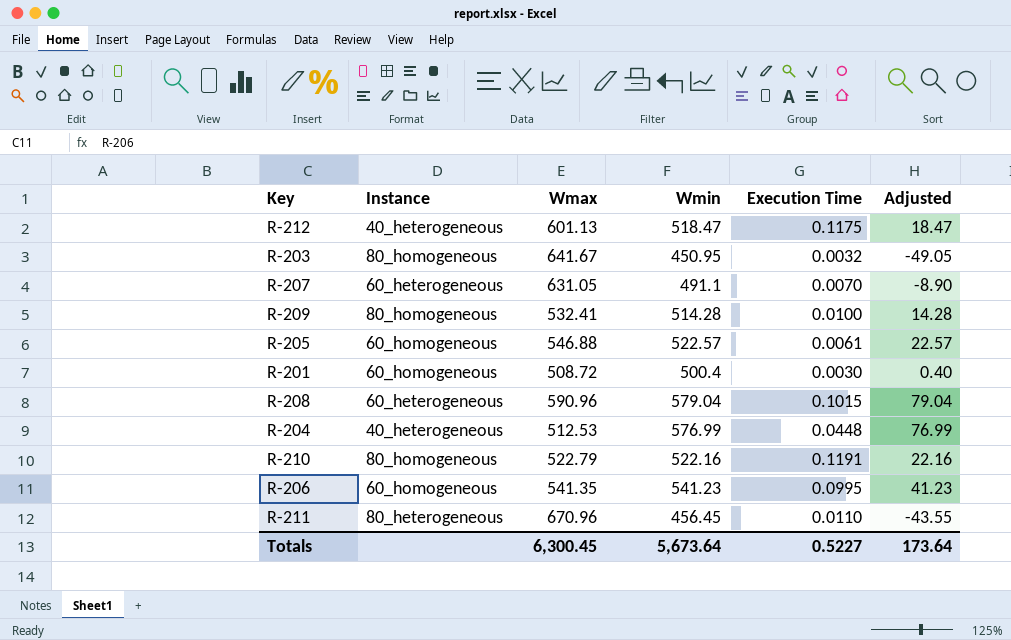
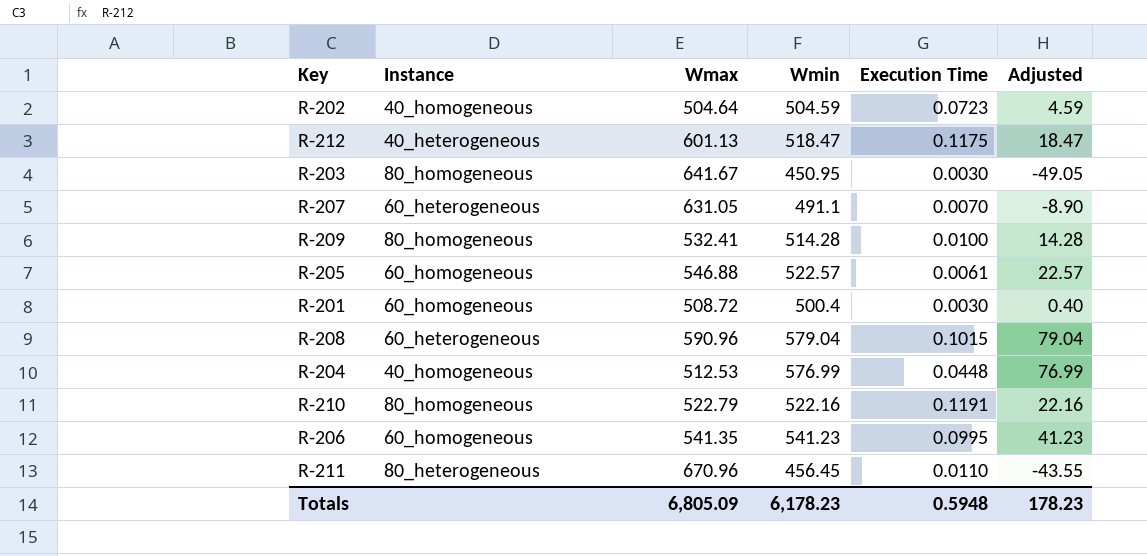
row R-202: none -> 40_homogeneous | 504.64 | 504.59 | 0.0723 | 4.59
R-203 | Execution Time: 0.0032 -> 0.0030
R-204 | Instance: 40_heterogeneous -> 40_homogeneous
Totals | Wmax: 6,300.45 -> 6,805.09
Totals | Wmin: 5,673.64 -> 6,178.23
Totals | Execution Time: 0.5227 -> 0.5948
Totals | Adjusted: 173.64 -> 178.23

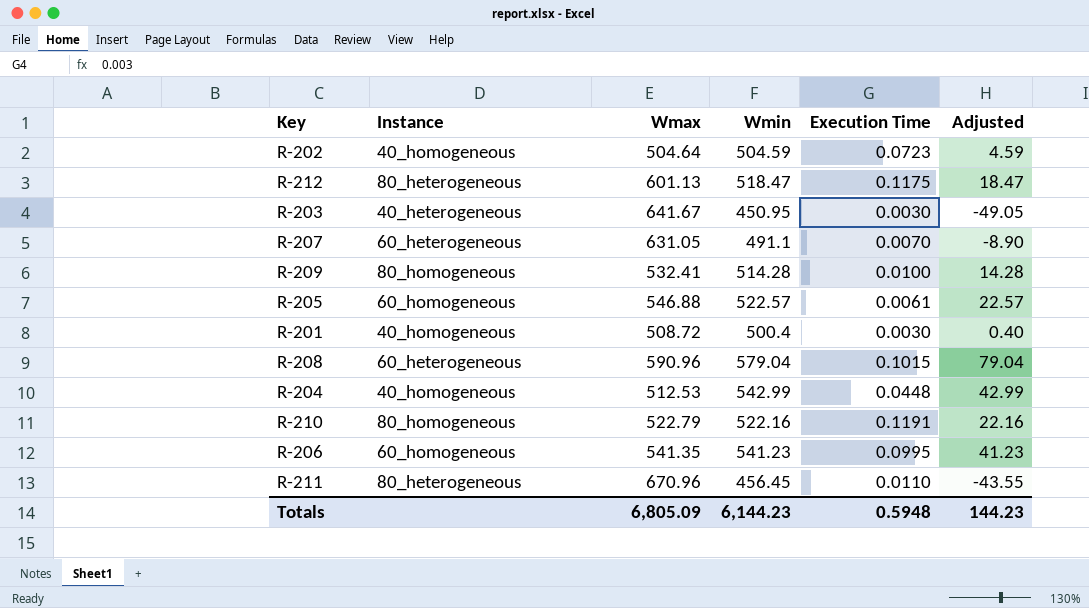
R-212 | Instance: 40_heterogeneous -> 80_heterogeneous
R-203 | Instance: 80_homogeneous -> 40_heterogeneous
R-201 | Instance: 60_homogeneous -> 40_homogeneous
R-204 | Wmin: 576.99 -> 542.99
R-204 | Adjusted: 76.99 -> 42.99
Totals | Wmin: 6,178.23 -> 6,144.23
Totals | Adjusted: 178.23 -> 144.23

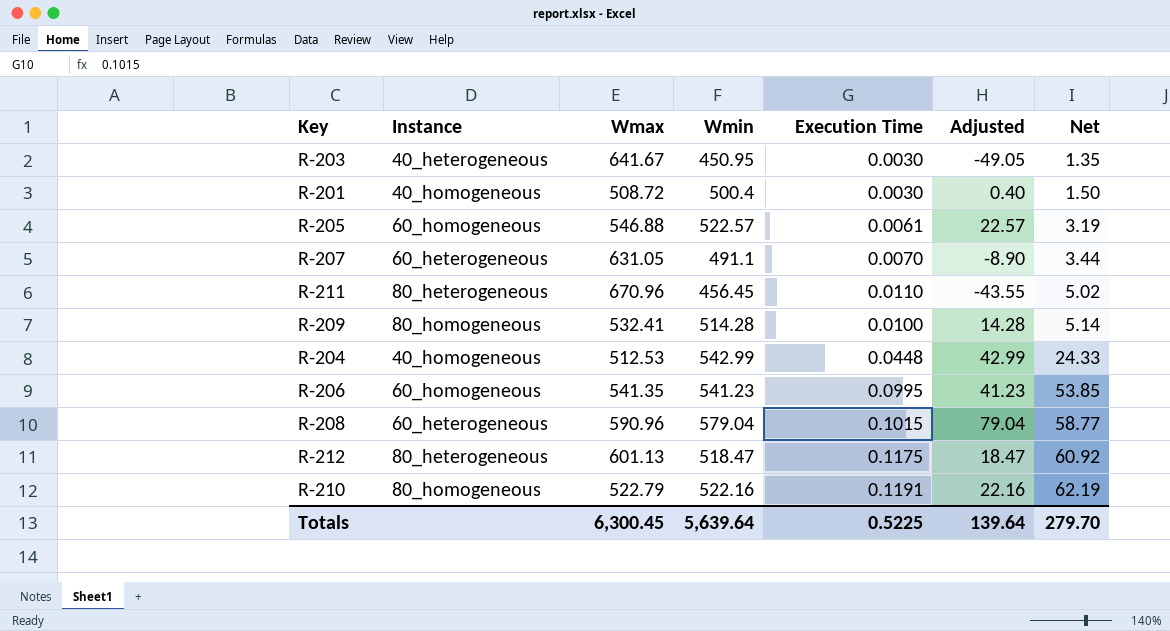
row order: none -> Net ascending
column Net | formula: none -> [Wmin] * [Execution Time]
row R-202: 40_homogeneous | 504.64 | 504.59 | 0.0723 | 4.59 -> none
Totals | Wmax: 6,805.09 -> 6,300.45
Totals | Wmin: 6,144.23 -> 5,639.64
Totals | Execution Time: 0.5948 -> 0.5225
Totals | Adjusted: 144.23 -> 139.64

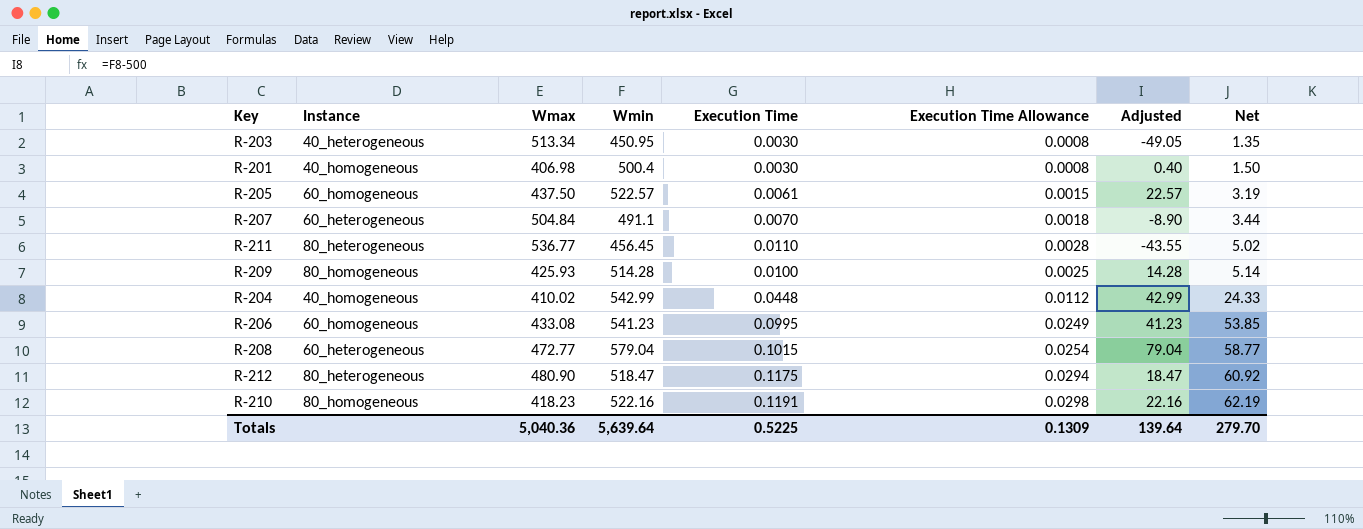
column Execution Time Allowance | formula: none -> [Execution Time] * 0.25
R-203 | Wmax: 641.67 -> 513.34
R-201 | Wmax: 508.72 -> 406.98
R-205 | Wmax: 546.88 -> 437.50
R-207 | Wmax: 631.05 -> 504.84
R-211 | Wmax: 670.96 -> 536.77
R-209 | Wmax: 532.41 -> 425.93
R-204 | Wmax: 512.53 -> 410.02
R-206 | Wmax: 541.35 -> 433.08
R-208 | Wmax: 590.96 -> 472.77
R-212 | Wmax: 601.13 -> 480.90
R-210 | Wmax: 522.79 -> 418.23
Totals | Wmax: 6,300.45 -> 5,040.36

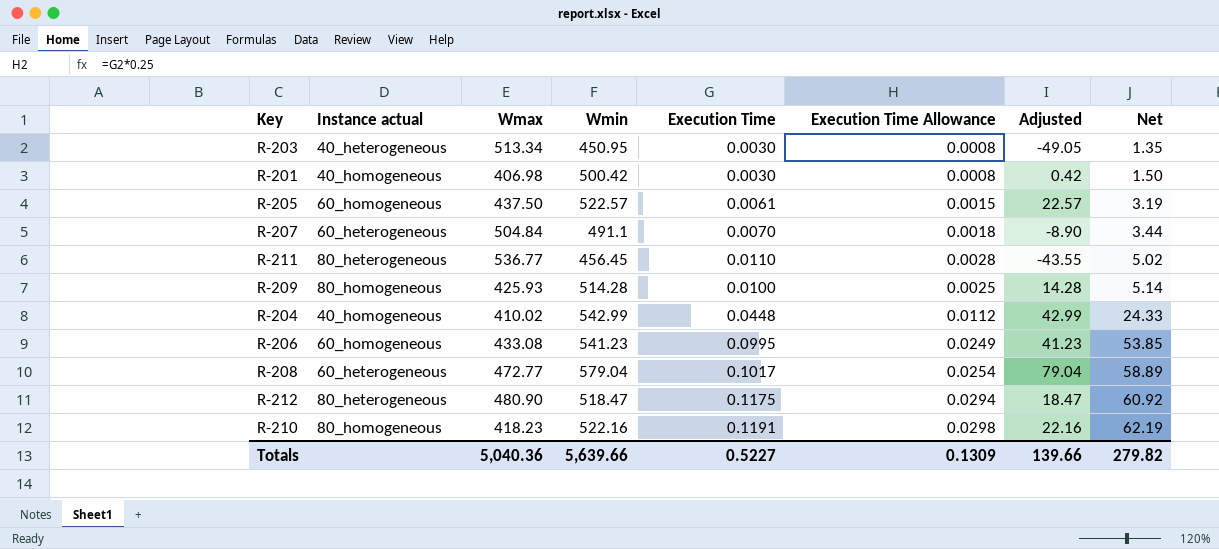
column name: Instance -> Instance actual
R-201 | Wmin: 500.4 -> 500.42
R-201 | Adjusted: 0.40 -> 0.42
R-208 | Execution Time: 0.1015 -> 0.1017
R-208 | Net: 58.77 -> 58.89
Totals | Wmin: 5,639.64 -> 5,639.66
Totals | Execution Time: 0.5225 -> 0.5227
Totals | Adjusted: 139.64 -> 139.66
Totals | Net: 279.70 -> 279.82

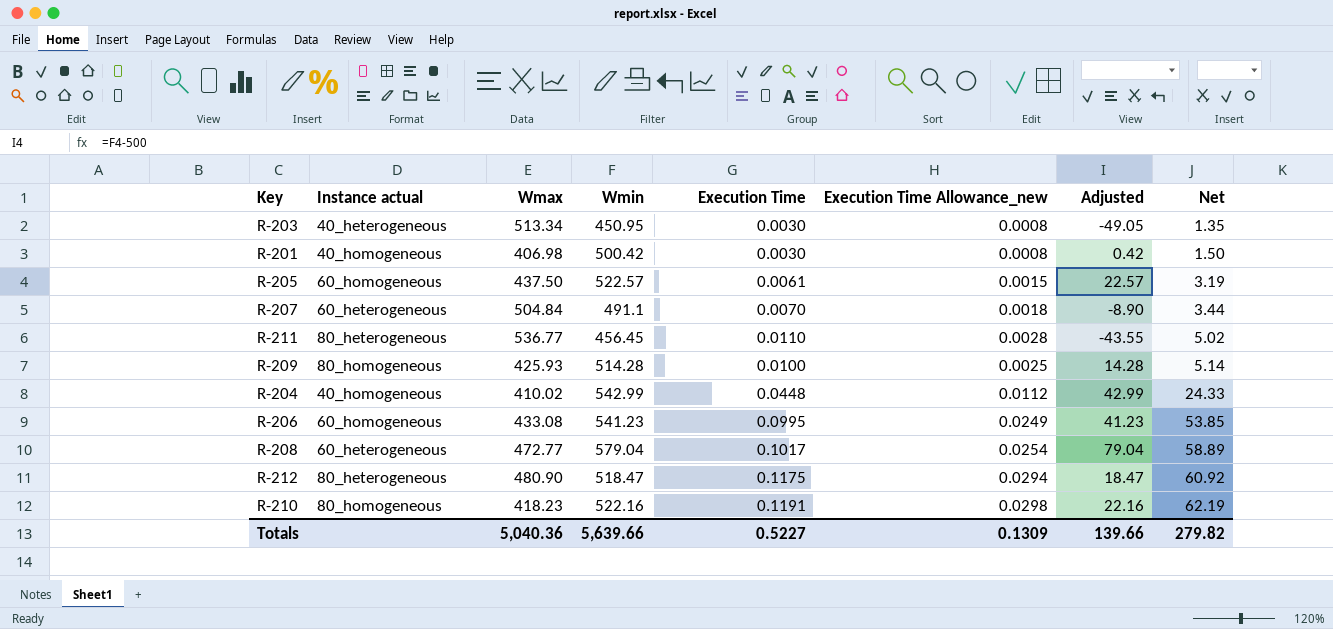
column name: Execution Time Allowance -> Execution Time Allowance_new

